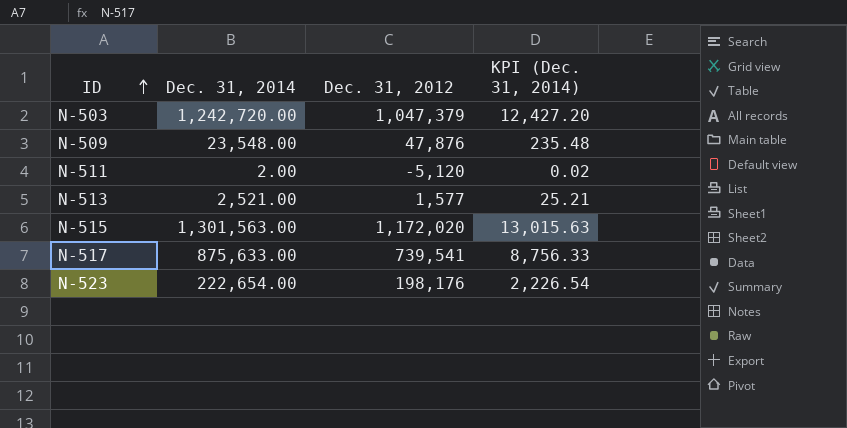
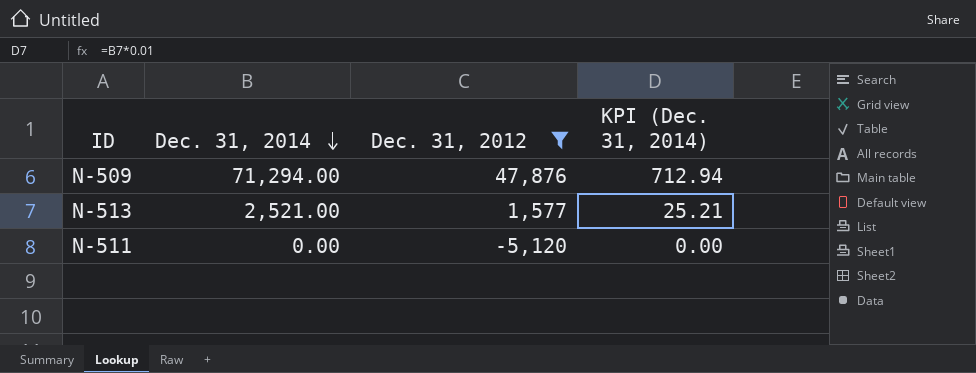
filter: none -> Dec. 31, 2012 <= 47,876
row order: ID ascending -> Dec. 31, 2014 descending
N-509 | Dec. 31, 2014: 23,548.00 -> 71,294.00
N-509 | KPI (Dec. 31, 2014): 235.48 -> 712.94
N-511 | Dec. 31, 2014: 2.00 -> 0.00
N-511 | KPI (Dec. 31, 2014): 0.02 -> 0.00

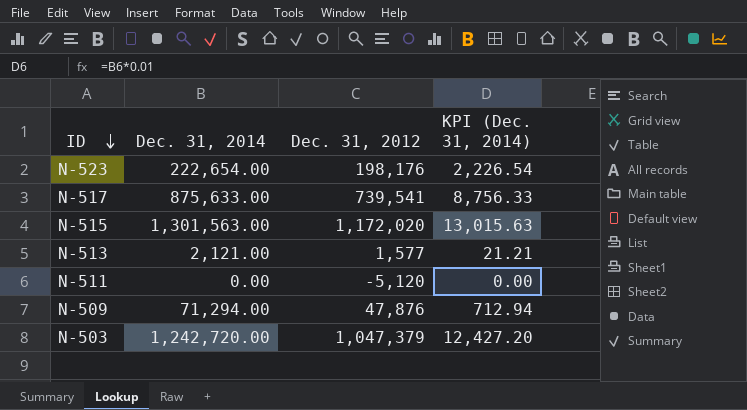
filter: Dec. 31, 2012 <= 47,876 -> none
row order: Dec. 31, 2014 descending -> ID descending
N-513 | Dec. 31, 2014: 2,521.00 -> 2,121.00
N-513 | KPI (Dec. 31, 2014): 25.21 -> 21.21

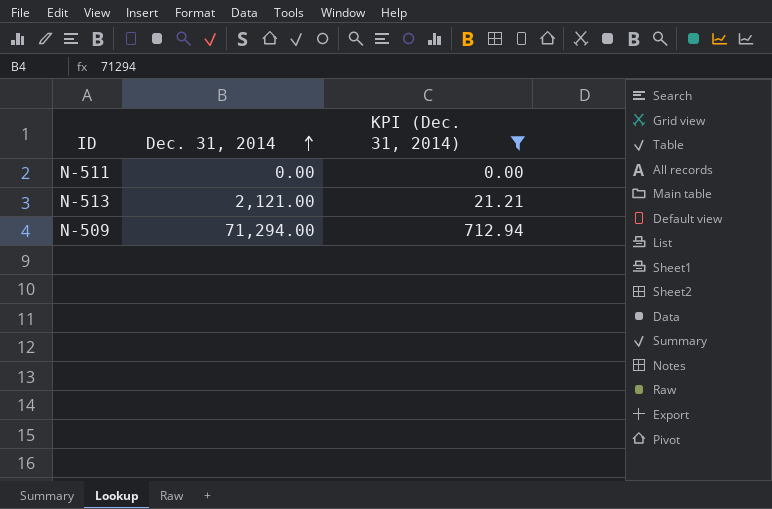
filter: none -> KPI (Dec. 31, 2014) <= 712.94
row order: ID descending -> Dec. 31, 2014 ascending
column Dec. 31, 2012 | position: 3 -> none

